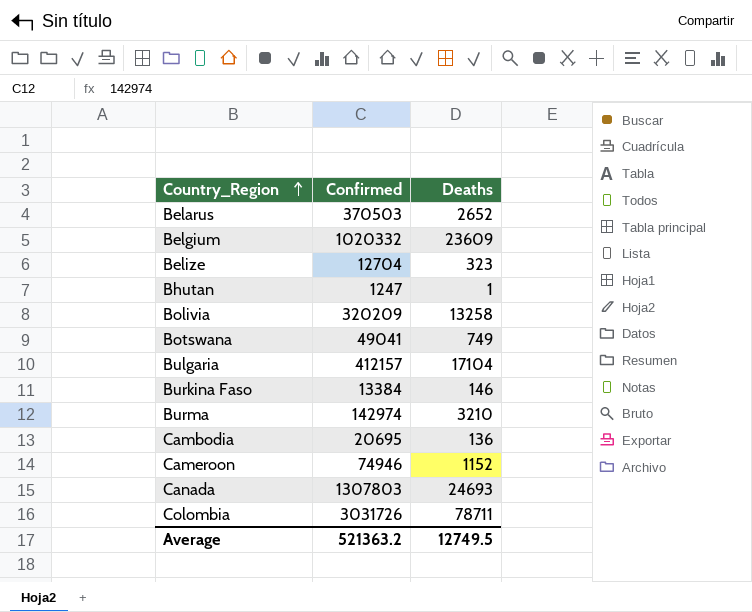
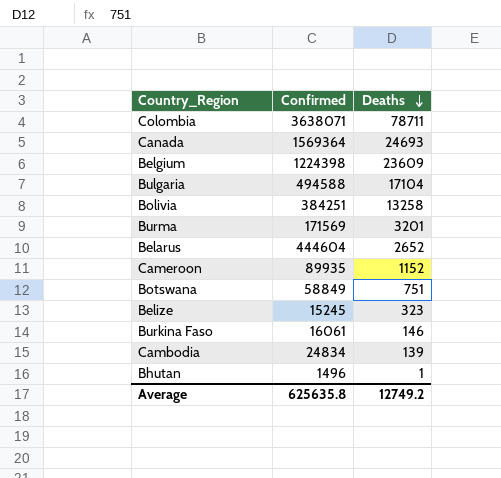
row order: Country_Region ascending -> Deaths descending
Colombia | Confirmed: 3031726 -> 3638071
Canada | Confirmed: 1307803 -> 1569364
Belgium | Confirmed: 1020332 -> 1224398
Bulgaria | Confirmed: 412157 -> 494588
Bolivia | Confirmed: 320209 -> 384251
Burma | Confirmed: 142974 -> 171569
Burma | Deaths: 3210 -> 3201
Belarus | Confirmed: 370503 -> 444604
Cameroon | Confirmed: 74946 -> 89935
Botswana | Confirmed: 49041 -> 58849
Botswana | Deaths: 749 -> 751
Belize | Confirmed: 12704 -> 15245
Burkina Faso | Confirmed: 13384 -> 16061
Cambodia | Confirmed: 20695 -> 24834
Cambodia | Deaths: 136 -> 139
Bhutan | Confirmed: 1247 -> 1496
Average | Confirmed: 521363.2 -> 625635.8
Average | Deaths: 12749.5 -> 12749.2

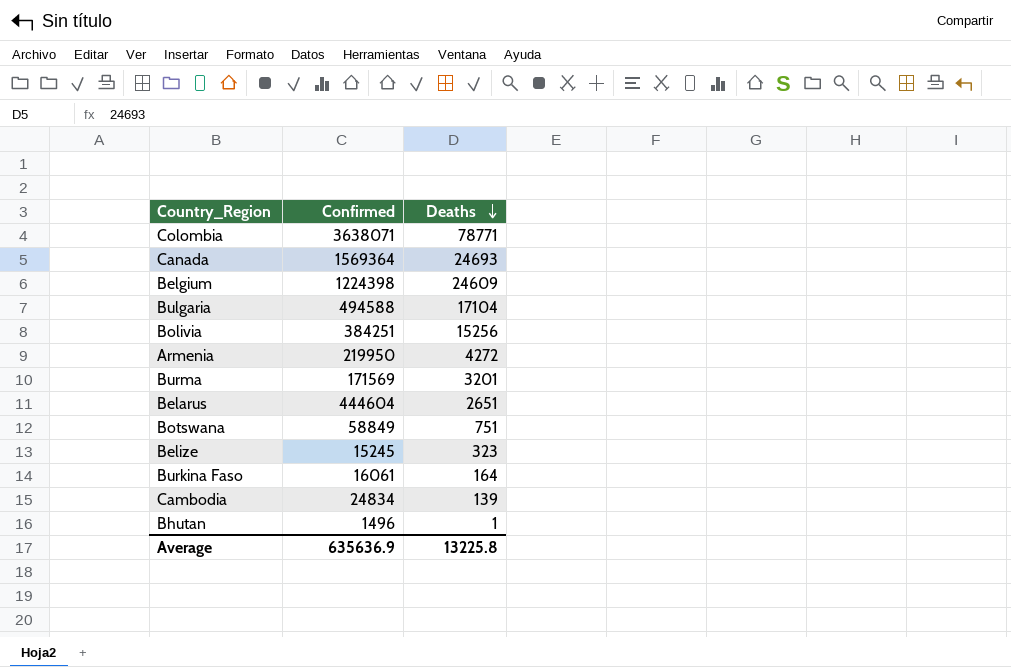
row Cameroon: 89935 | 1152 -> none
Colombia | Deaths: 78711 -> 78771
Belgium | Deaths: 23609 -> 24609
Bolivia | Deaths: 13258 -> 15256
row Armenia: none -> 219950 | 4272
Belarus | Deaths: 2652 -> 2651
Burkina Faso | Deaths: 146 -> 164
Average | Confirmed: 625635.8 -> 635636.9
Average | Deaths: 12749.2 -> 13225.8

